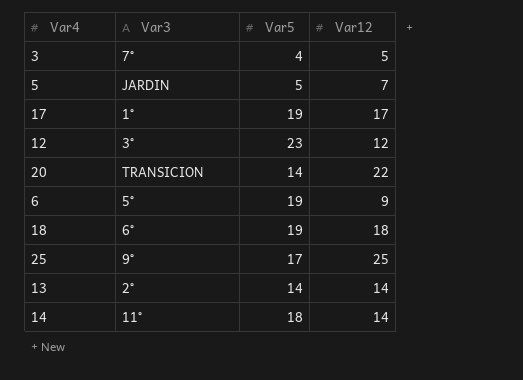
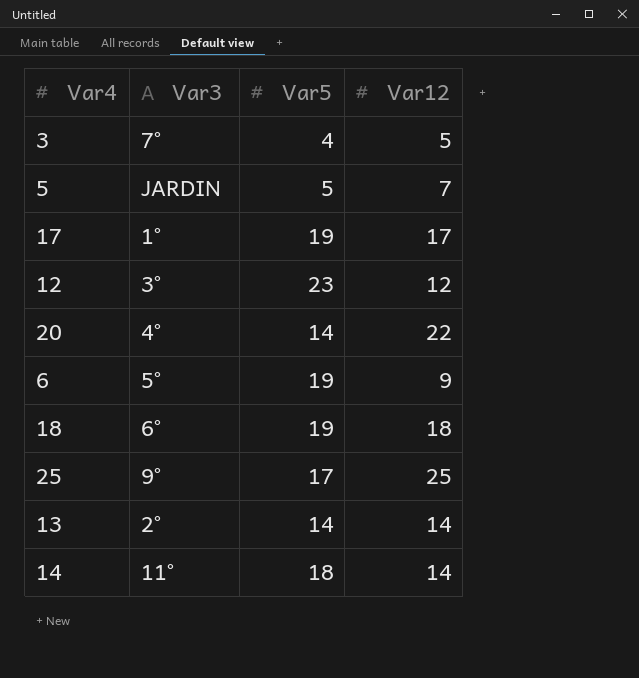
20 | Var3: TRANSICION -> 4°

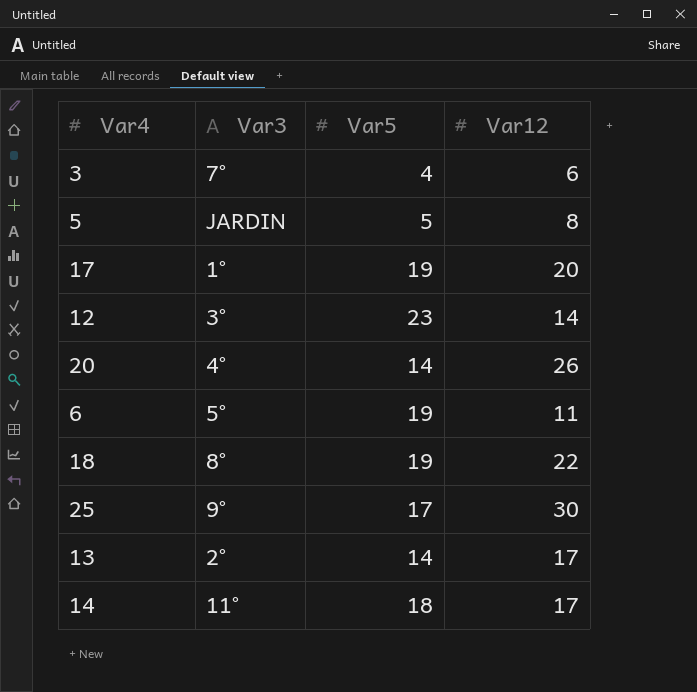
3 | Var12: 5 -> 6
5 | Var12: 7 -> 8
17 | Var12: 17 -> 20
12 | Var12: 12 -> 14
20 | Var12: 22 -> 26
6 | Var12: 9 -> 11
18 | Var3: 6° -> 8°
18 | Var12: 18 -> 22
25 | Var12: 25 -> 30
13 | Var12: 14 -> 17
14 | Var12: 14 -> 17

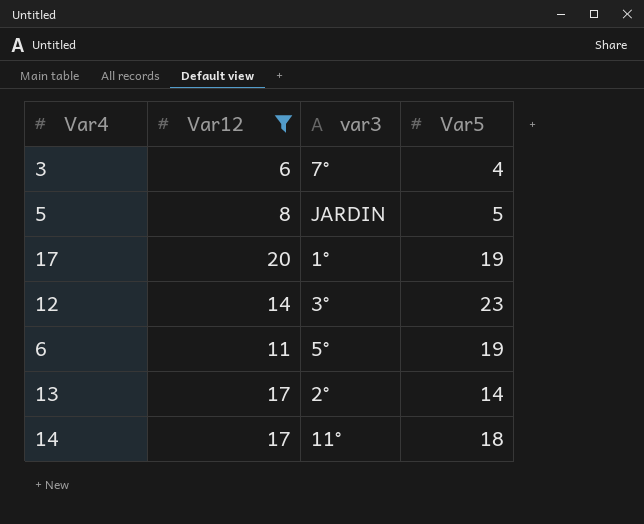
filter: none -> Var12 <= 20
column Var12 | position: 4 -> 2
column name: Var3 -> var3

